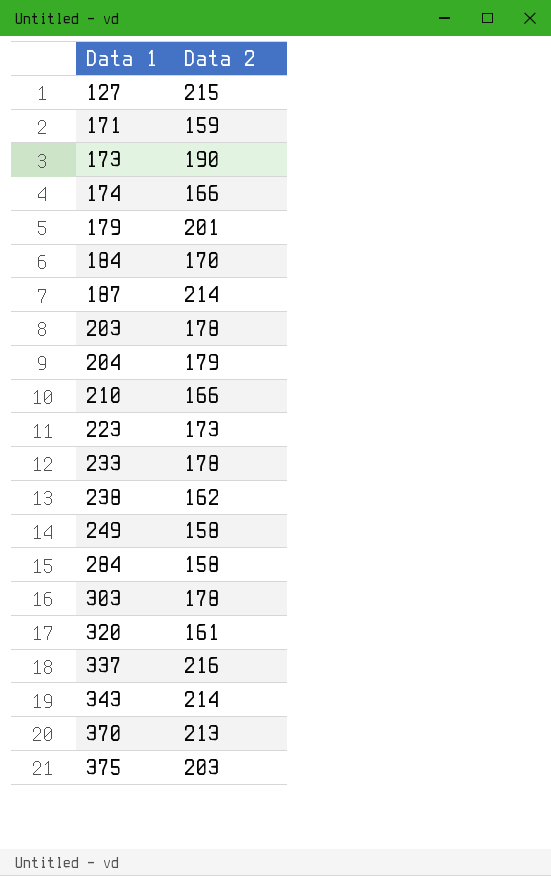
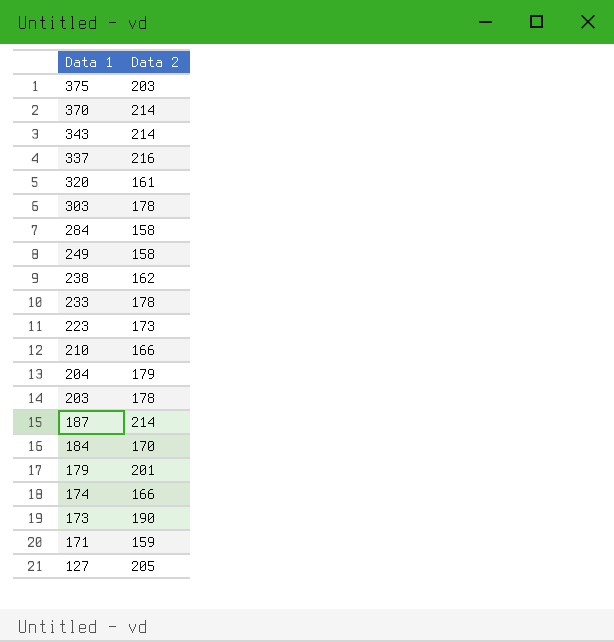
row order: Data 1 ascending -> Data 1 descending
370 | Data 2: 213 -> 214
127 | Data 2: 215 -> 205

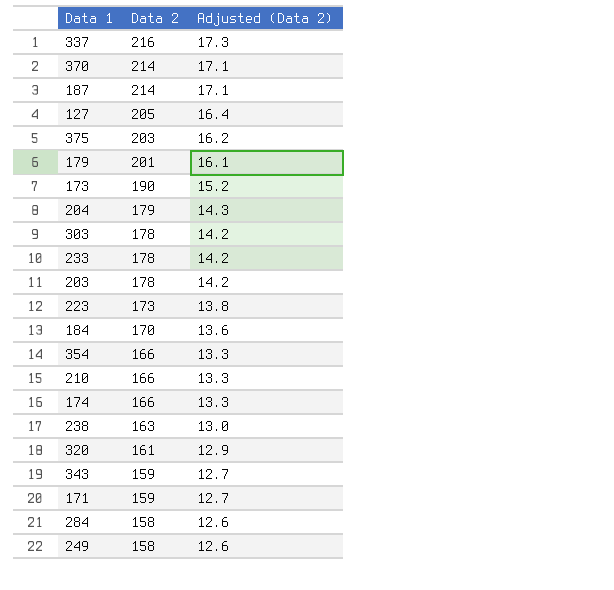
row order: Data 1 descending -> Data 2 descending
column Adjusted (Data 2) | formula: none -> [Data 2] * 0.08
row 354: none -> 166 | 13.3
238 | Data 2: 162 -> 163
343 | Data 2: 214 -> 159

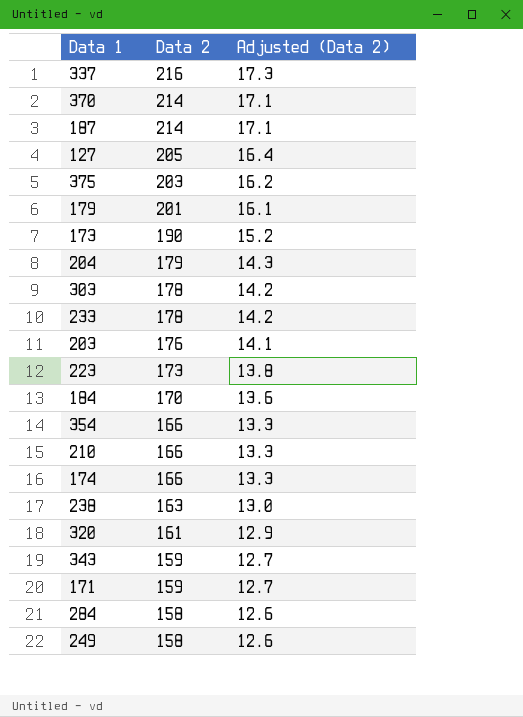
203 | Data 2: 178 -> 176
203 | Adjusted (Data 2): 14.2 -> 14.1

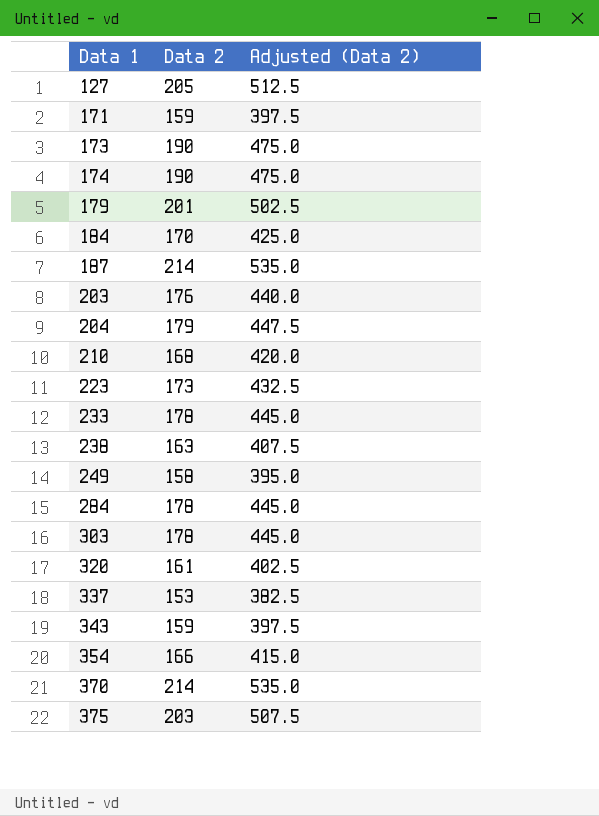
row order: Data 2 descending -> Data 1 ascending
column Adjusted (Data 2) | formula: [Data 2] * 0.08 -> [Data 2] * 2.5
174 | Data 2: 166 -> 190
210 | Data 2: 166 -> 168
284 | Data 2: 158 -> 178
337 | Data 2: 216 -> 153

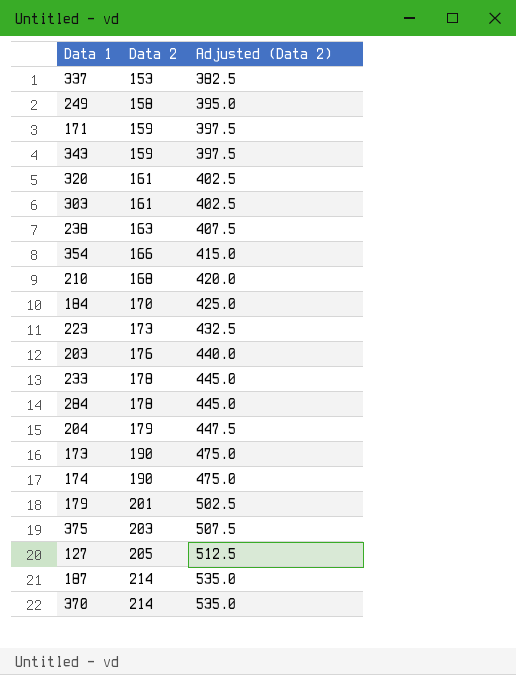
row order: Data 1 ascending -> Data 2 ascending
303 | Data 2: 178 -> 161
303 | Adjusted (Data 2): 445.0 -> 402.5

